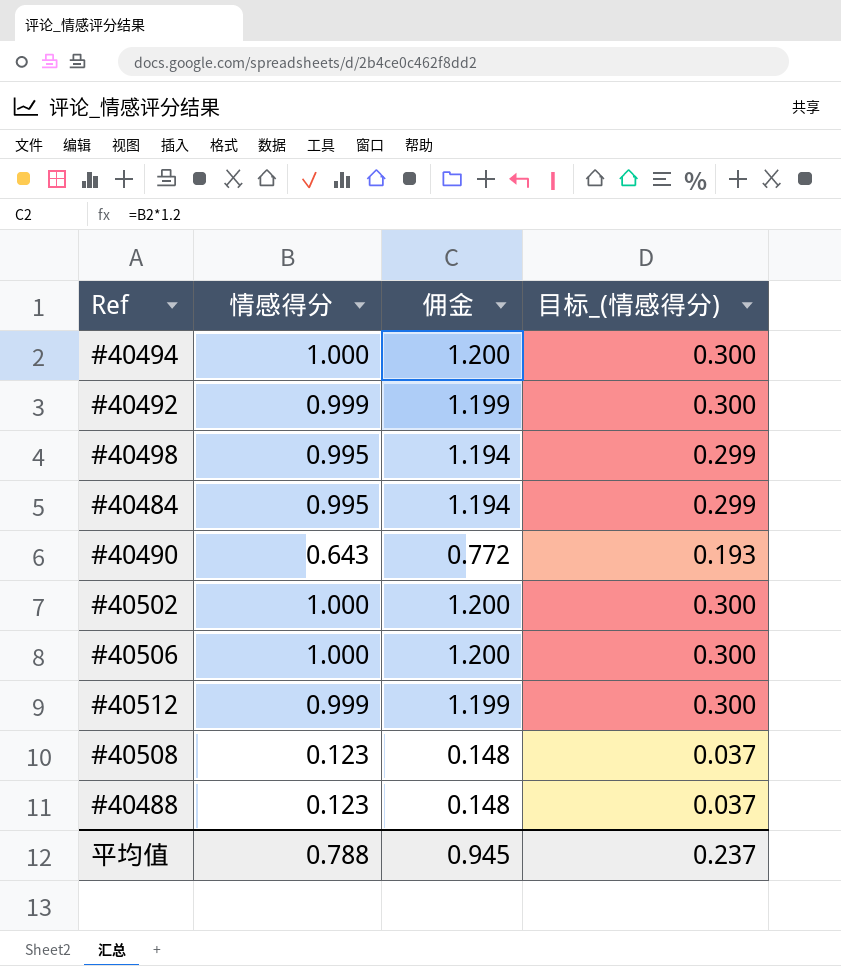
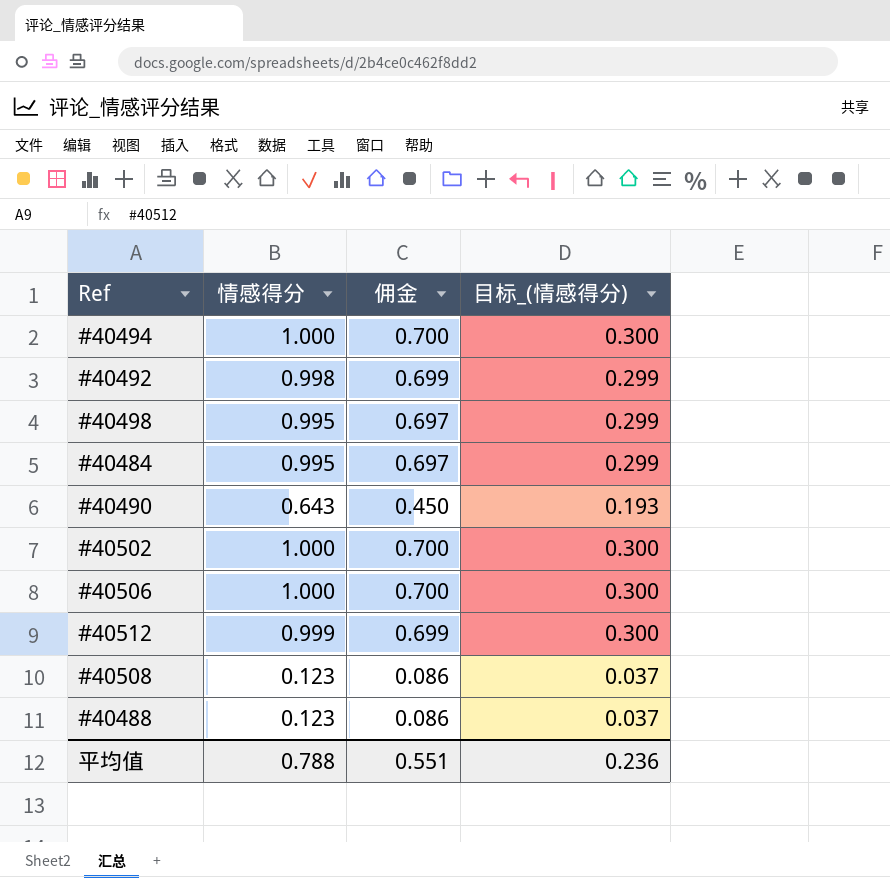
column 佣金 | formula: [情感得分] * 1.2 -> [情感得分] * 0.7
#40492 | 情感得分: 0.999 -> 0.998
#40492 | 目标_(情感得分): 0.300 -> 0.299
平均值 | 佣金: 0.945 -> 0.551
平均值 | 目标_(情感得分): 0.237 -> 0.236

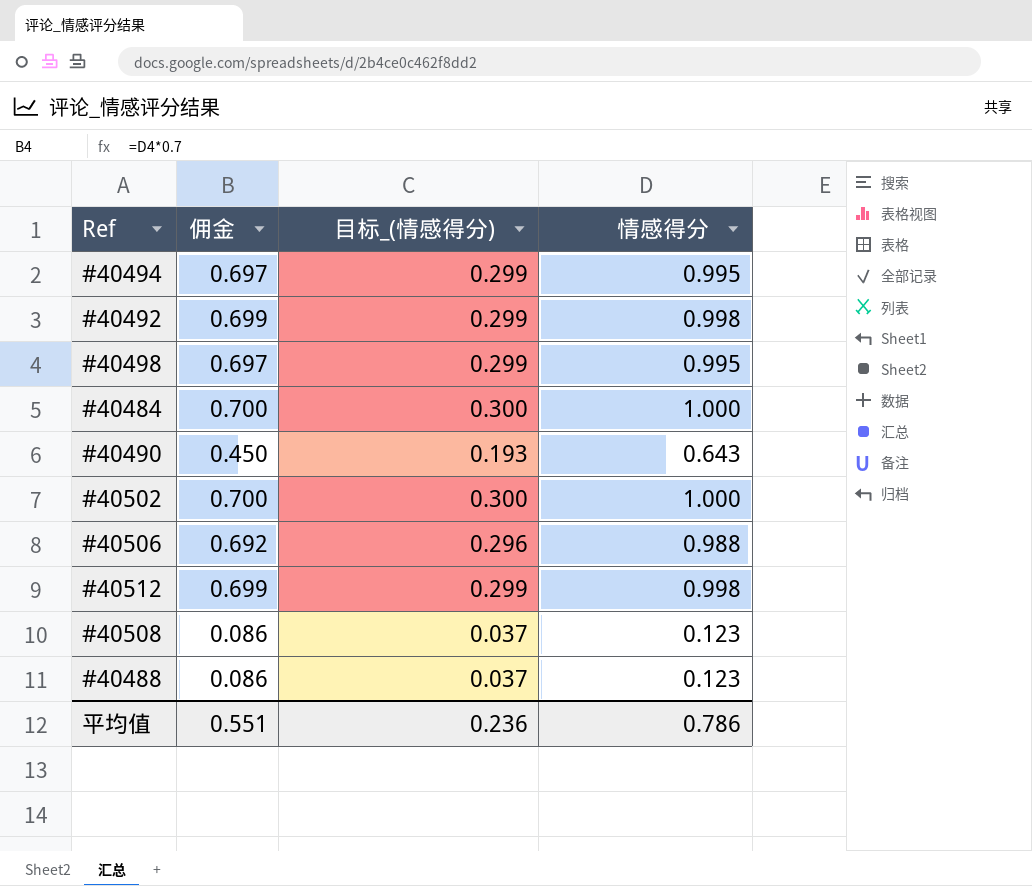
column 情感得分 | position: 2 -> 4
#40494 | 佣金: 0.700 -> 0.697
#40494 | 目标_(情感得分): 0.300 -> 0.299
#40494 | 情感得分: 1.000 -> 0.995
#40484 | 佣金: 0.697 -> 0.700
#40484 | 目标_(情感得分): 0.299 -> 0.300
#40484 | 情感得分: 0.995 -> 1.000
#40506 | 佣金: 0.700 -> 0.692
#40506 | 目标_(情感得分): 0.300 -> 0.296
#40506 | 情感得分: 1.000 -> 0.988
#40512 | 目标_(情感得分): 0.300 -> 0.299
#40512 | 情感得分: 0.999 -> 0.998
平均值 | 情感得分: 0.788 -> 0.786

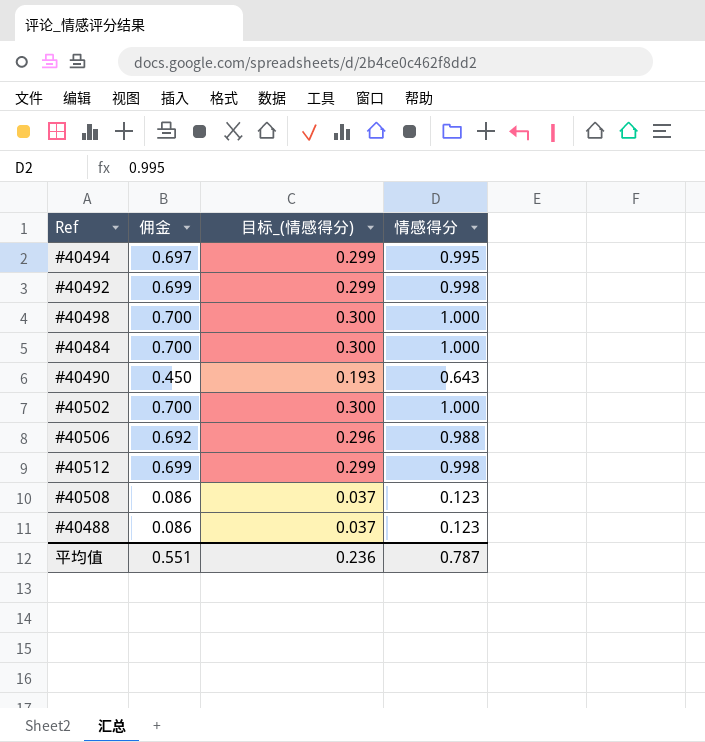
#40498 | 佣金: 0.697 -> 0.700
#40498 | 目标_(情感得分): 0.299 -> 0.300
#40498 | 情感得分: 0.995 -> 1.000
平均值 | 情感得分: 0.786 -> 0.787

